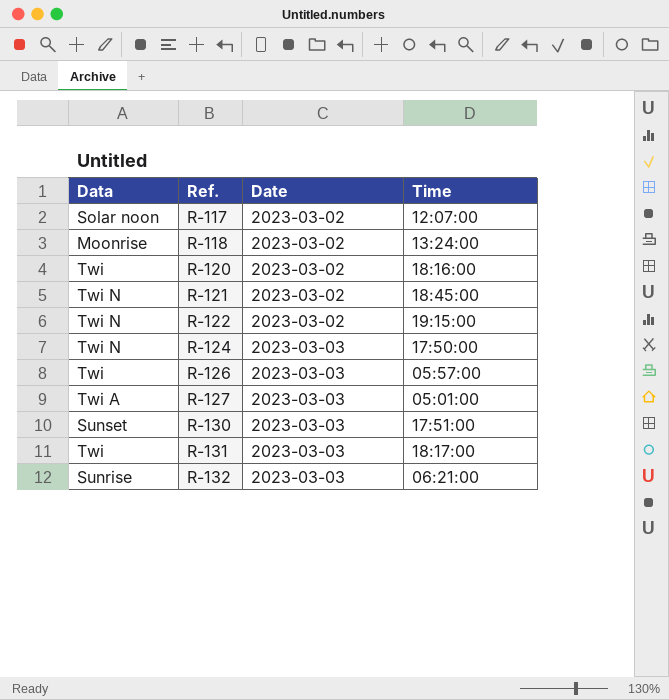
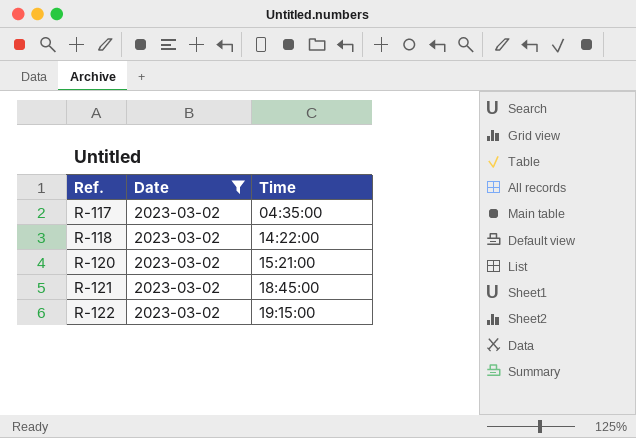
filter: none -> Date = 2023-03-02
column Data | position: 1 -> none
R-117 | Time: 12:07:00 -> 04:35:00
R-118 | Time: 13:24:00 -> 14:22:00
R-120 | Time: 18:16:00 -> 15:21:00

